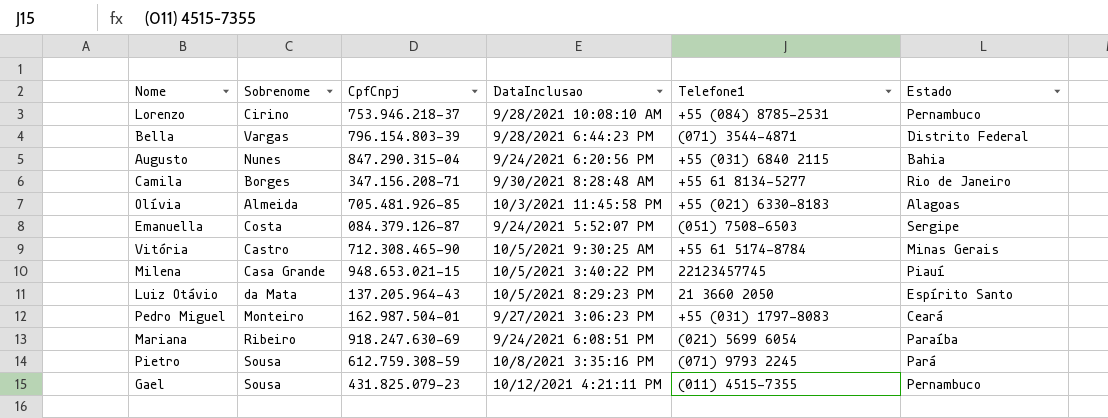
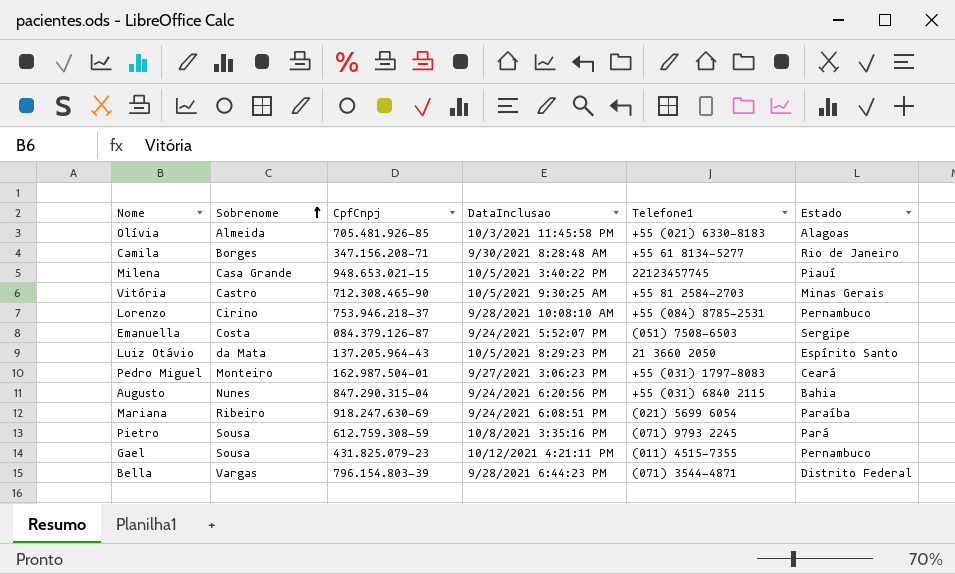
row order: none -> Sobrenome ascending
Vitória | Telefone1: +55 61 5174-8784 -> +55 81 2584-2703

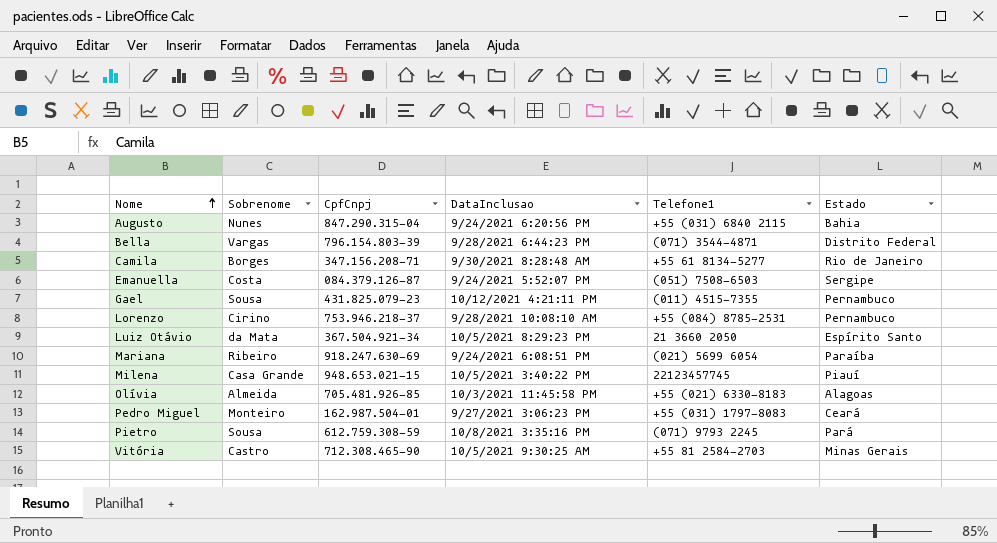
row order: Sobrenome ascending -> Nome ascending
Luiz Otávio | CpfCnpj: 137.205.964-43 -> 367.504.921-34

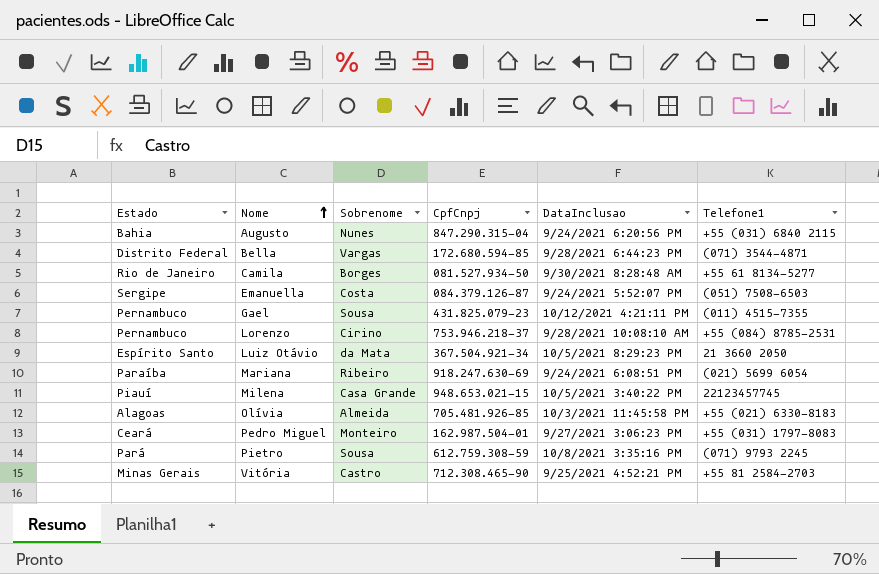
column Estado | position: 6 -> 1
Bella | CpfCnpj: 796.154.803-39 -> 172.680.594-85
Camila | CpfCnpj: 347.156.208-71 -> 081.527.934-50
Vitória | DataInclusao: 10/5/2021 9:30:25 AM -> 9/25/2021 4:52:21 PM

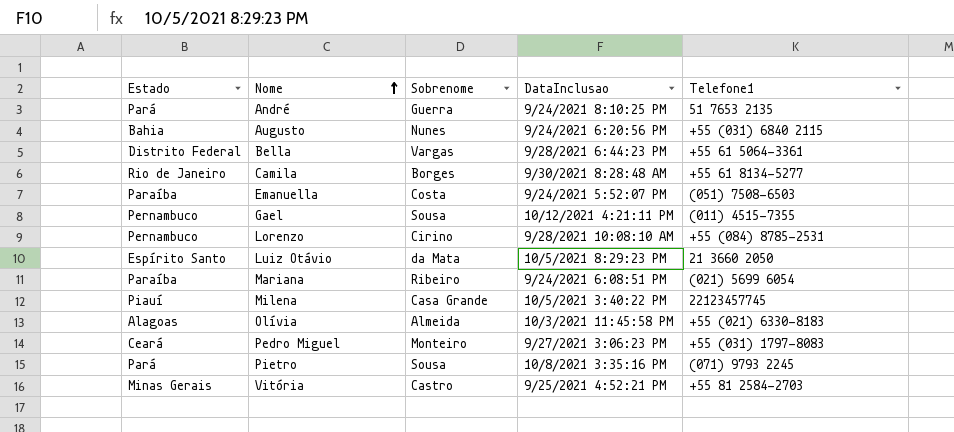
column CpfCnpj | position: 4 -> none
row André: none -> Pará | Guerra | 9/24/2021 8:10:25 PM | 51 7653 2135
Bella | Telefone1: (071) 3544-4871 -> +55 61 5064-3361
Emanuella | Estado: Sergipe -> Paraíba

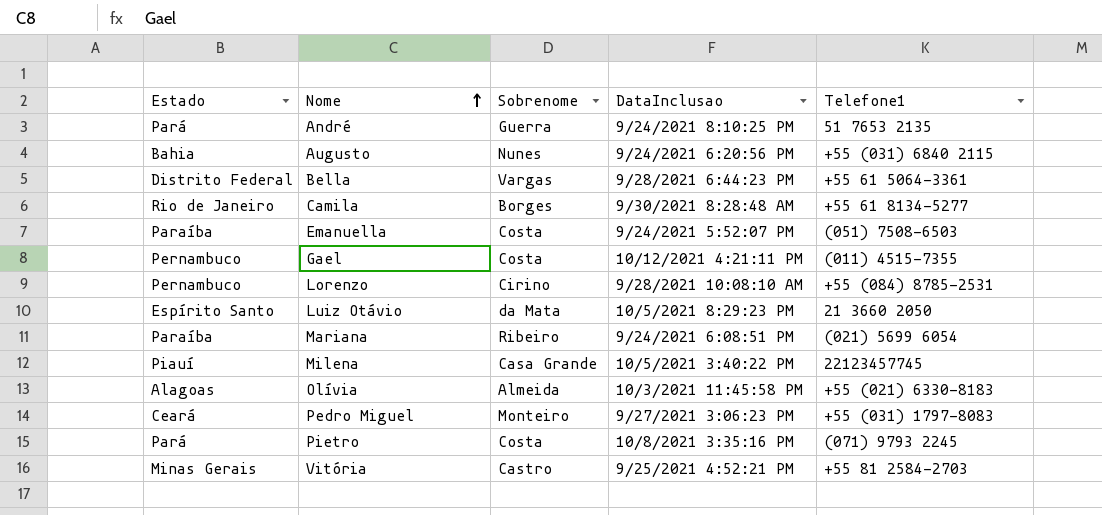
Gael | Sobrenome: Sousa -> Costa
Pietro | Sobrenome: Sousa -> Costa

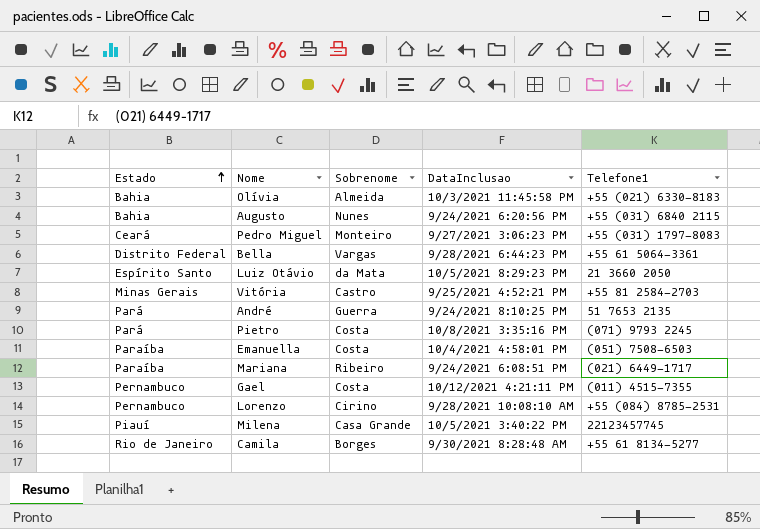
row order: Nome ascending -> Estado ascending
Olívia | Estado: Alagoas -> Bahia
Emanuella | DataInclusao: 9/24/2021 5:52:07 PM -> 10/4/2021 4:58:01 PM
Mariana | Telefone1: (021) 5699 6054 -> (021) 6449-1717

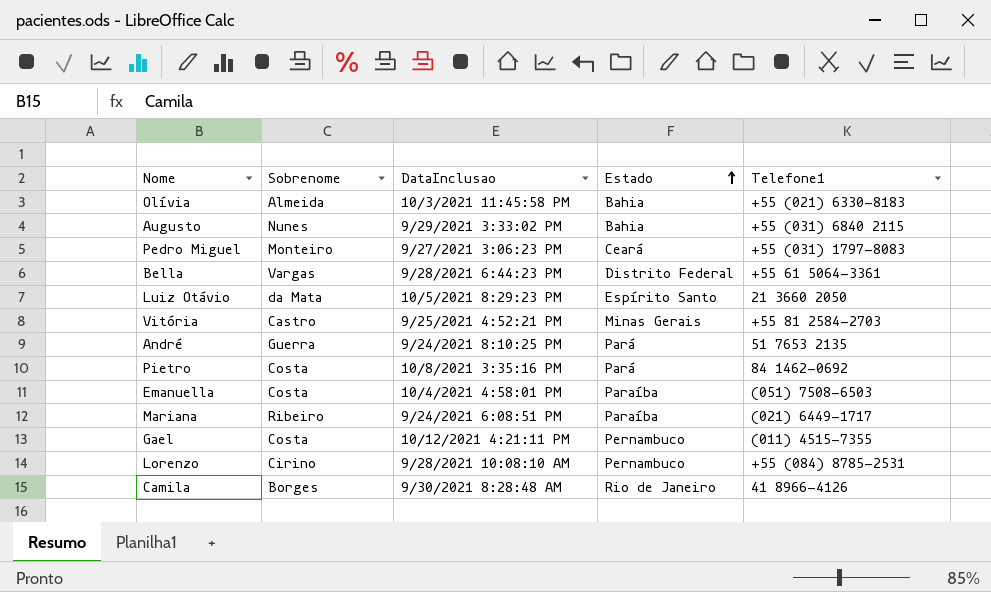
column Estado | position: 1 -> 4
row Milena: Piauí | Casa Grande | 10/5/2021 3:40:22 PM | 22123457745 -> none
Augusto | DataInclusao: 9/24/2021 6:20:56 PM -> 9/29/2021 3:33:02 PM
Pietro | Telefone1: (071) 9793 2245 -> 84 1462-0692
Camila | Telefone1: +55 61 8134-5277 -> 41 8966-4126

